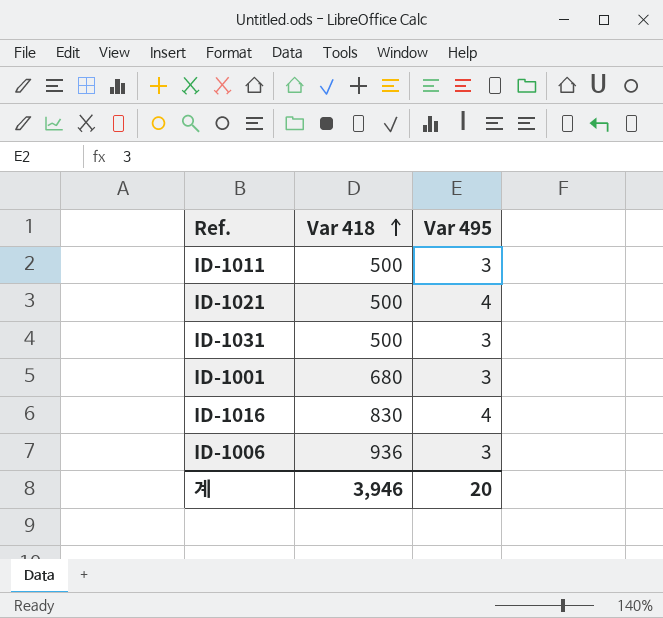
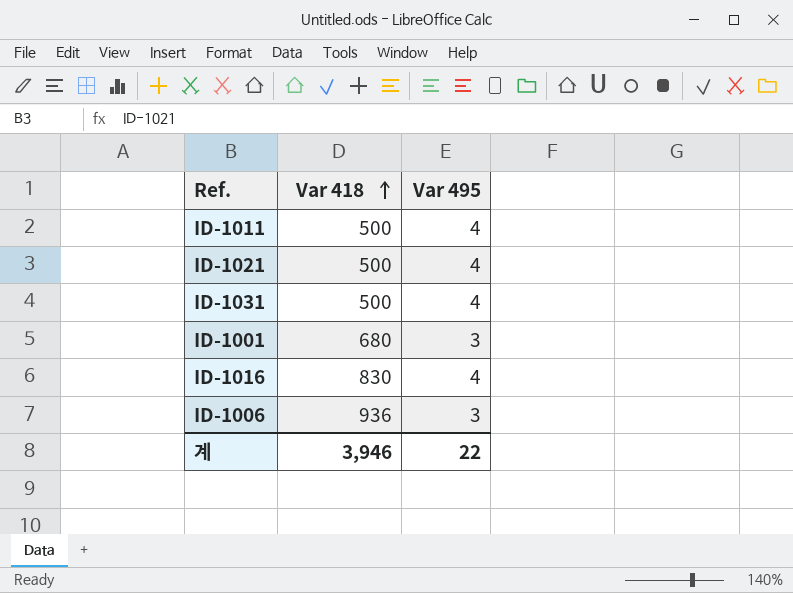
ID-1011 | Var 495: 3 -> 4
ID-1031 | Var 495: 3 -> 4
계 | Var 495: 20 -> 22

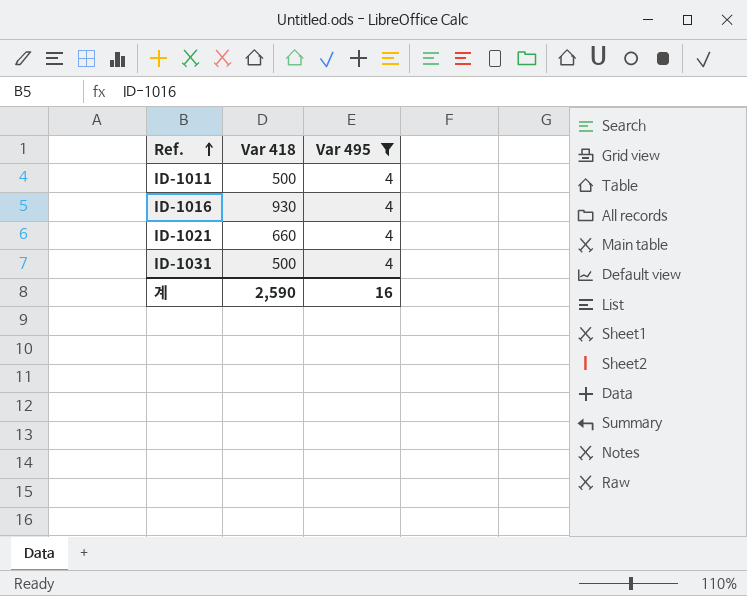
filter: none -> Var 495 = 4
row order: Var 418 ascending -> Ref. ascending
ID-1016 | Var 418: 830 -> 930
ID-1021 | Var 418: 500 -> 660
계 | Var 418: 3,946 -> 2,590
계 | Var 495: 22 -> 16

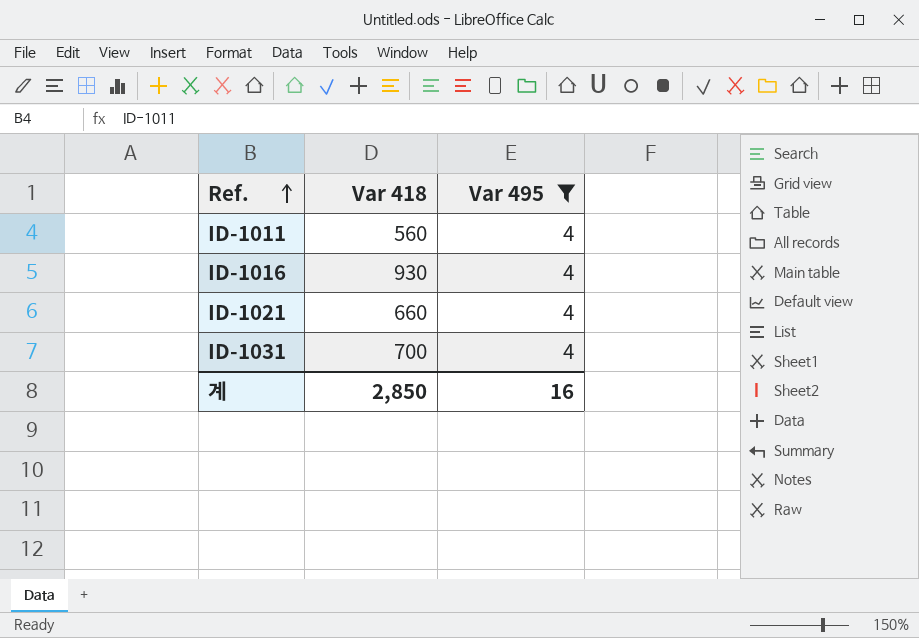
ID-1011 | Var 418: 500 -> 560
ID-1031 | Var 418: 500 -> 700
계 | Var 418: 2,590 -> 2,850

